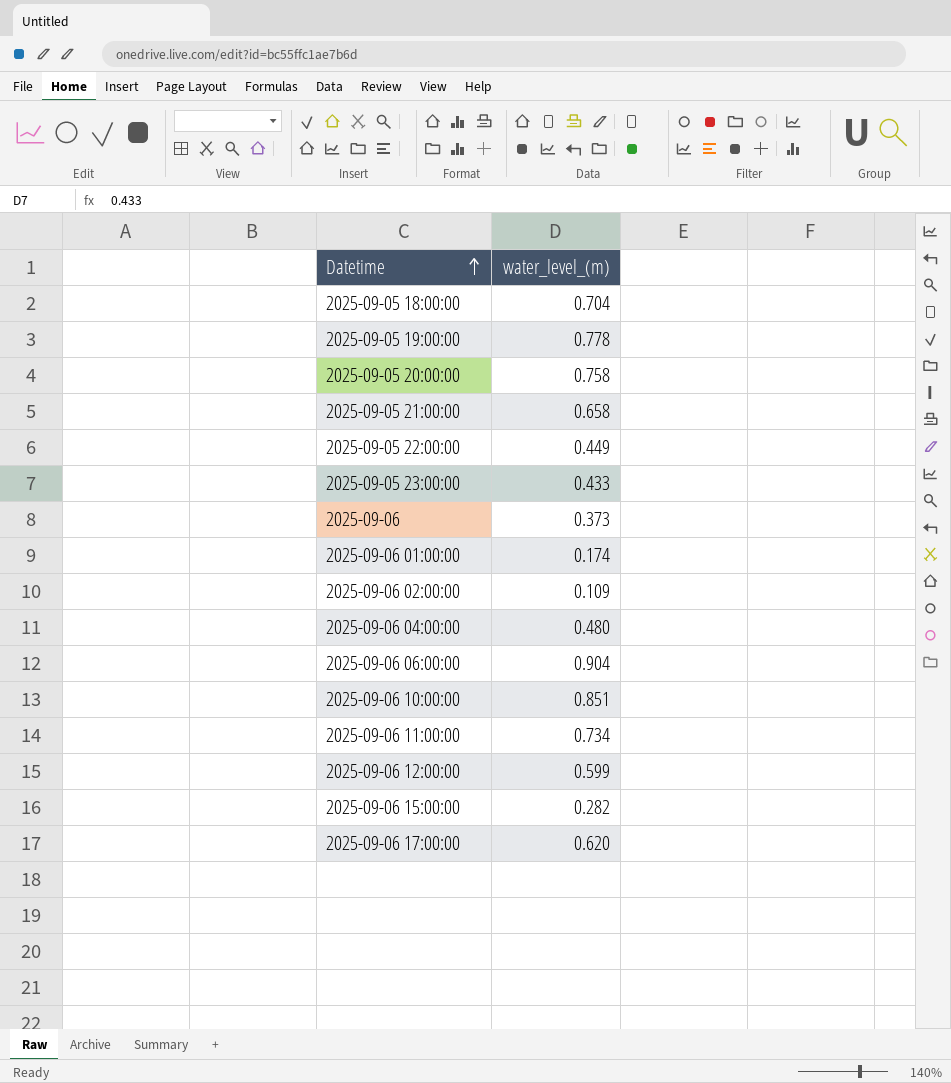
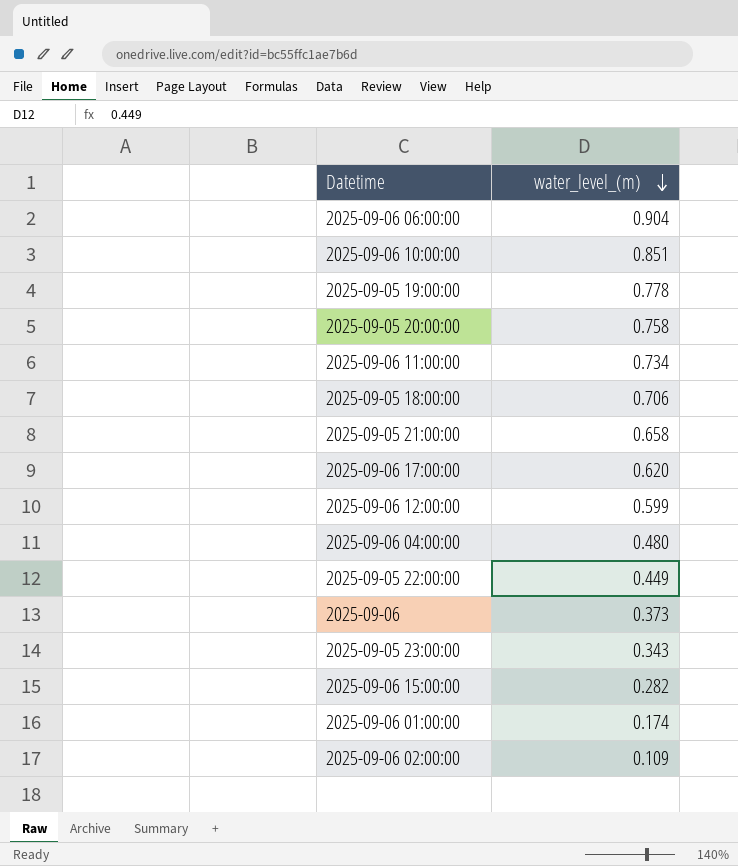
row order: Datetime ascending -> water_level_(m) descending
2025-09-05 18:00:00 | water_level_(m): 0.704 -> 0.706
2025-09-05 23:00:00 | water_level_(m): 0.433 -> 0.343

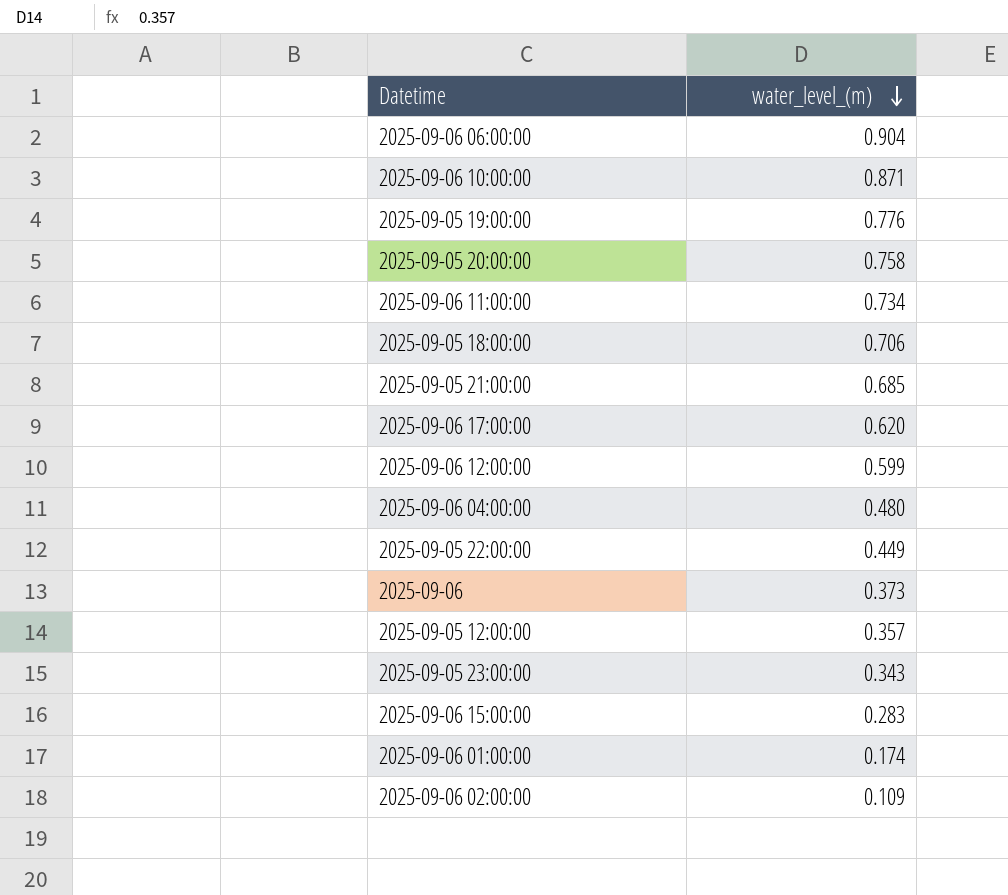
2025-09-06 10:00:00 | water_level_(m): 0.851 -> 0.871
2025-09-05 19:00:00 | water_level_(m): 0.778 -> 0.776
2025-09-05 21:00:00 | water_level_(m): 0.658 -> 0.685
row 2025-09-05 12:00:00: none -> 0.357
2025-09-06 15:00:00 | water_level_(m): 0.282 -> 0.283

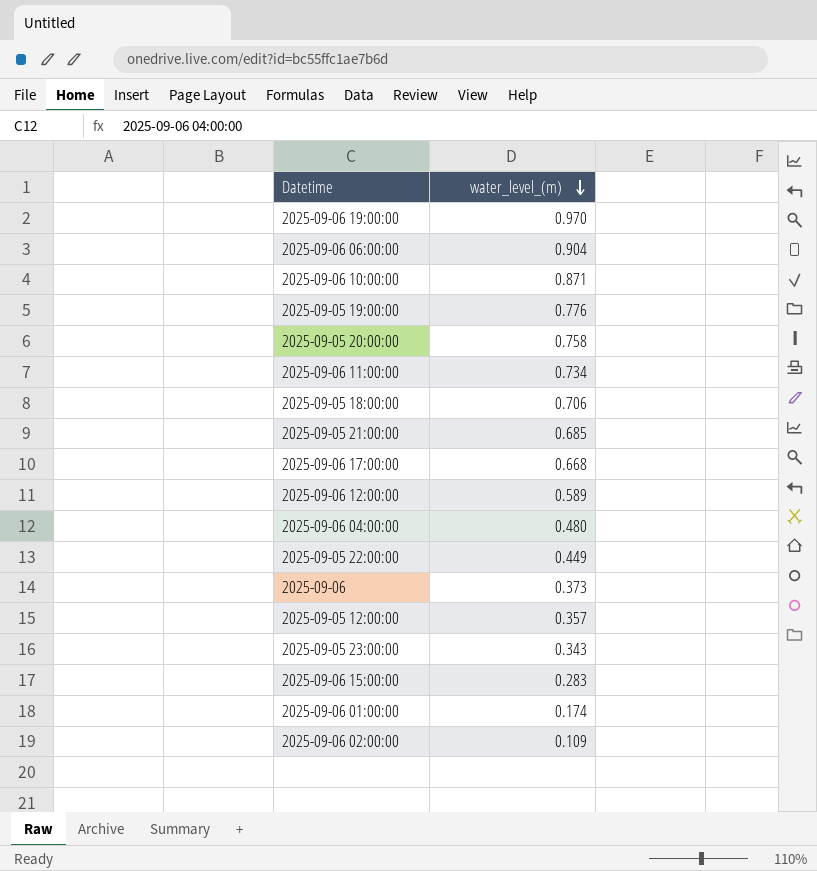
row 2025-09-06 19:00:00: none -> 0.970
2025-09-06 17:00:00 | water_level_(m): 0.620 -> 0.668
2025-09-06 12:00:00 | water_level_(m): 0.599 -> 0.589

